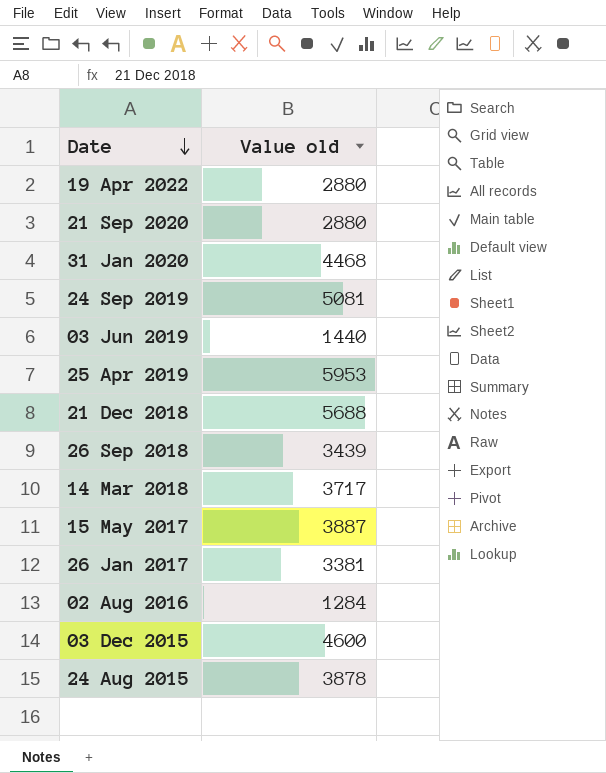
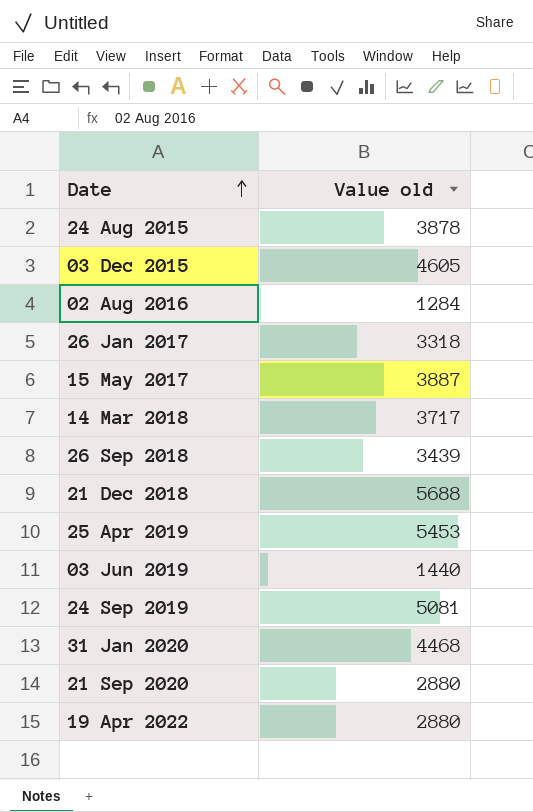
row order: Date descending -> Date ascending
03 Dec 2015 | Value old: 4600 -> 4605
26 Jan 2017 | Value old: 3381 -> 3318
25 Apr 2019 | Value old: 5953 -> 5453

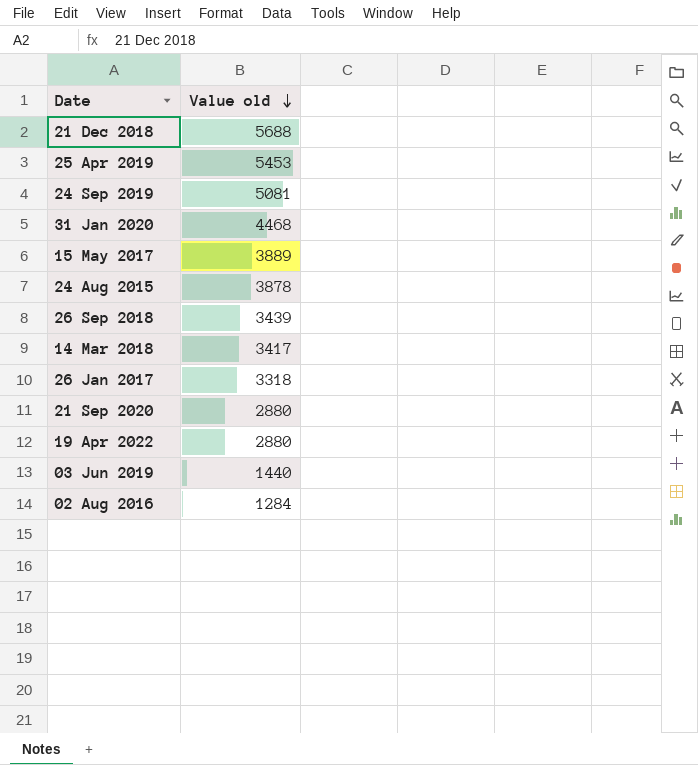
row order: Date ascending -> Value old descending
row 03 Dec 2015: 4605 -> none
15 May 2017 | Value old: 3887 -> 3889
14 Mar 2018 | Value old: 3717 -> 3417

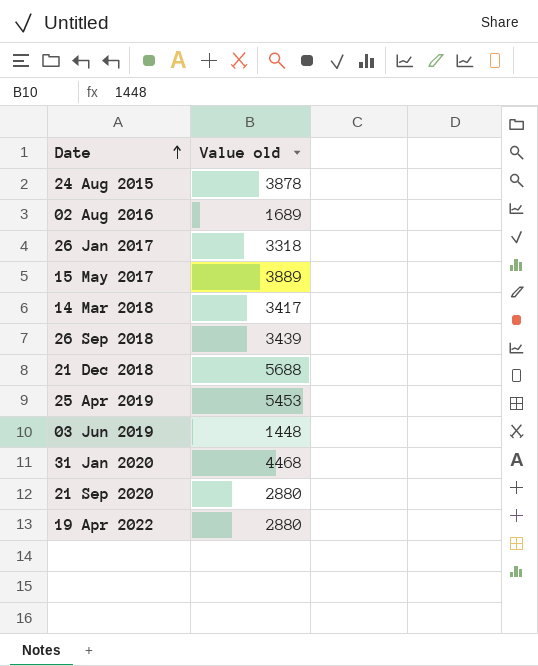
row order: Value old descending -> Date ascending
row 24 Sep 2019: 5081 -> none
02 Aug 2016 | Value old: 1284 -> 1689
03 Jun 2019 | Value old: 1440 -> 1448

